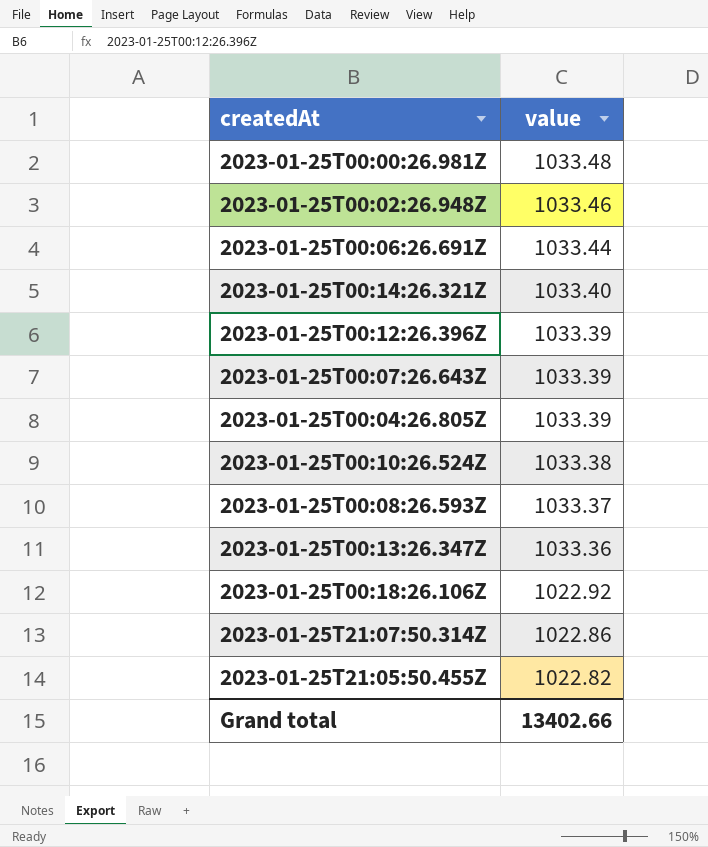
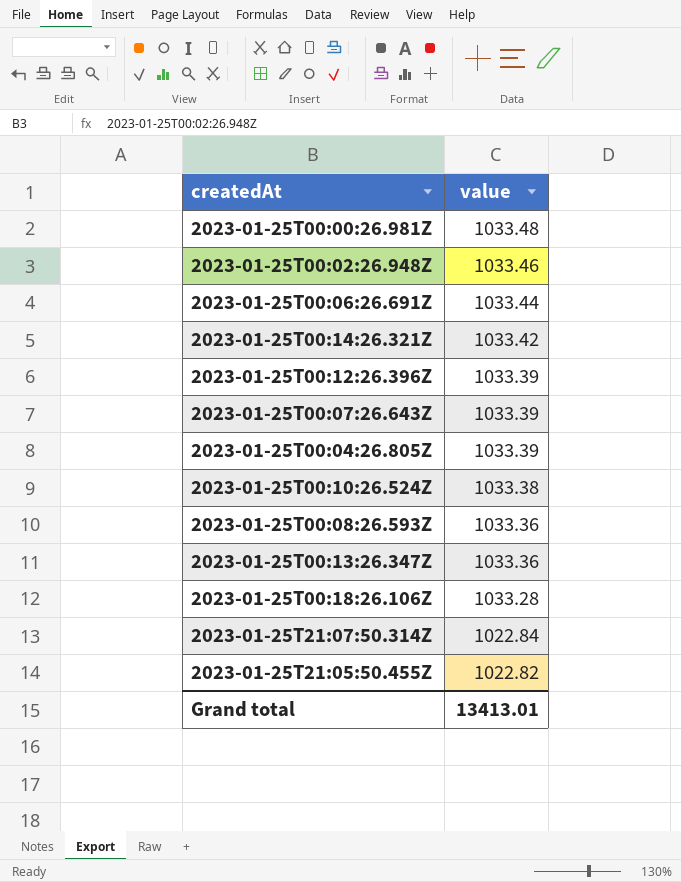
2023-01-25T00:14:26.321Z | value: 1033.40 -> 1033.42
2023-01-25T00:08:26.593Z | value: 1033.37 -> 1033.36
2023-01-25T00:18:26.106Z | value: 1022.92 -> 1033.28
2023-01-25T21:07:50.314Z | value: 1022.86 -> 1022.84
Grand total | value: 13402.66 -> 13413.01

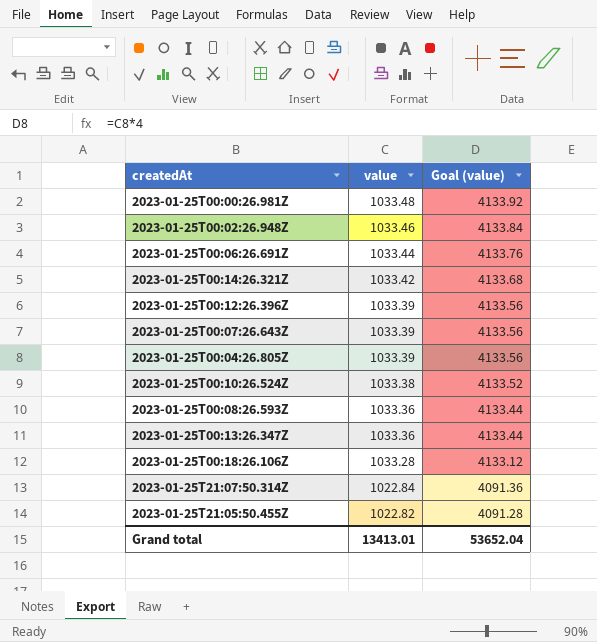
column Goal (value) | formula: none -> [value] * 4

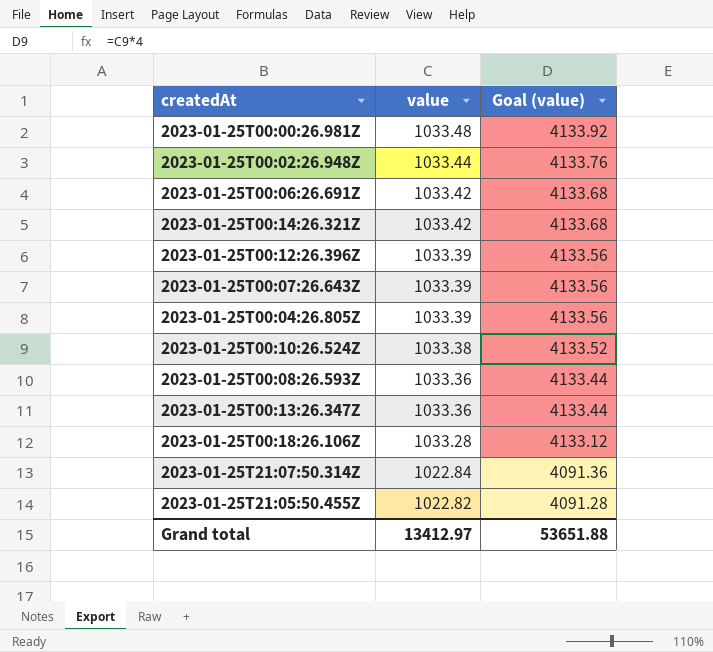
2023-01-25T00:02:26.948Z | value: 1033.46 -> 1033.44
2023-01-25T00:02:26.948Z | Goal (value): 4133.84 -> 4133.76
2023-01-25T00:06:26.691Z | value: 1033.44 -> 1033.42
2023-01-25T00:06:26.691Z | Goal (value): 4133.76 -> 4133.68
Grand total | value: 13413.01 -> 13412.97
Grand total | Goal (value): 53652.04 -> 53651.88

